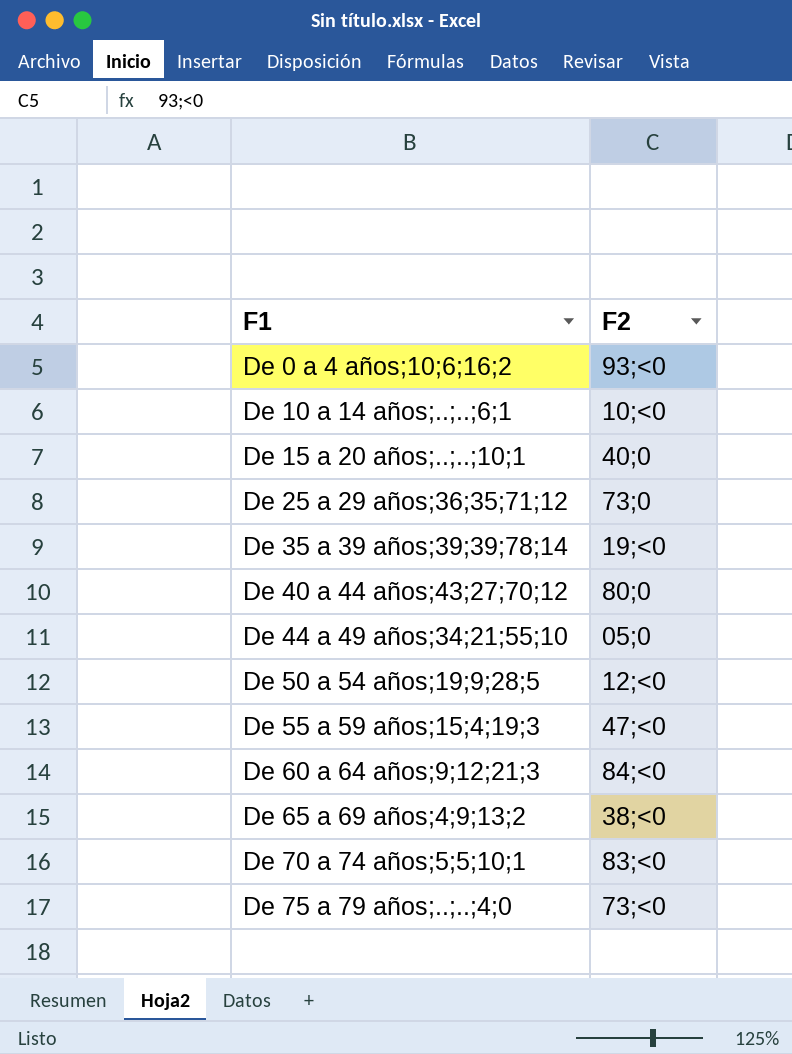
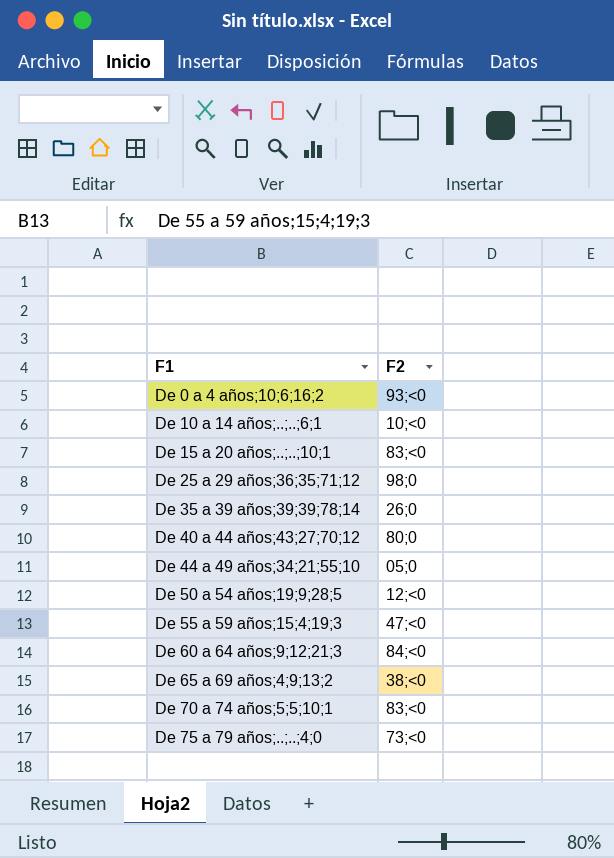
De 15 a 20 años;..;..;10;1 | F2: 40;0 -> 83;<0
De 25 a 29 años;36;35;71;12 | F2: 73;0 -> 98;0
De 35 a 39 años;39;39;78;14 | F2: 19;<0 -> 26;0

